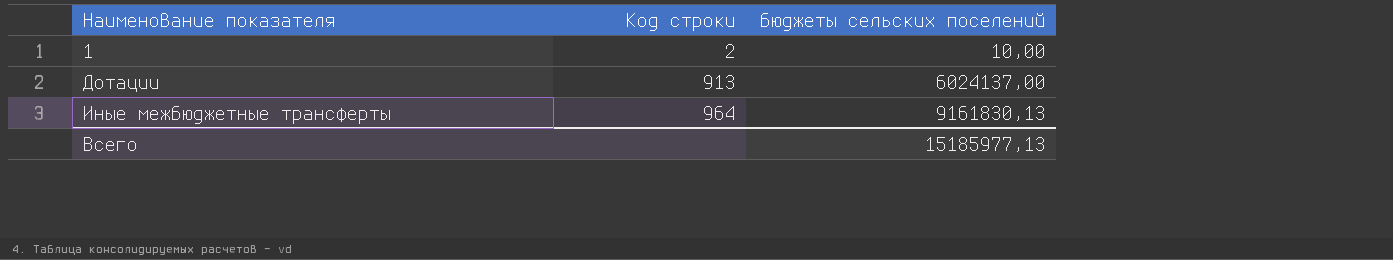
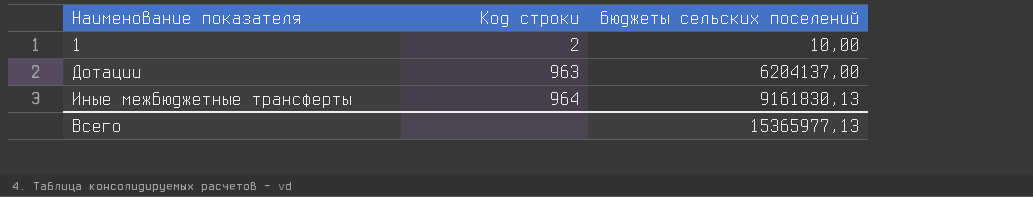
Дотации | Код строки: 913 -> 963
Дотации | бюджеты сельских поселений: 6024137,00 -> 6204137,00
Всего | бюджеты сельских поселений: 15185977,13 -> 15365977,13

